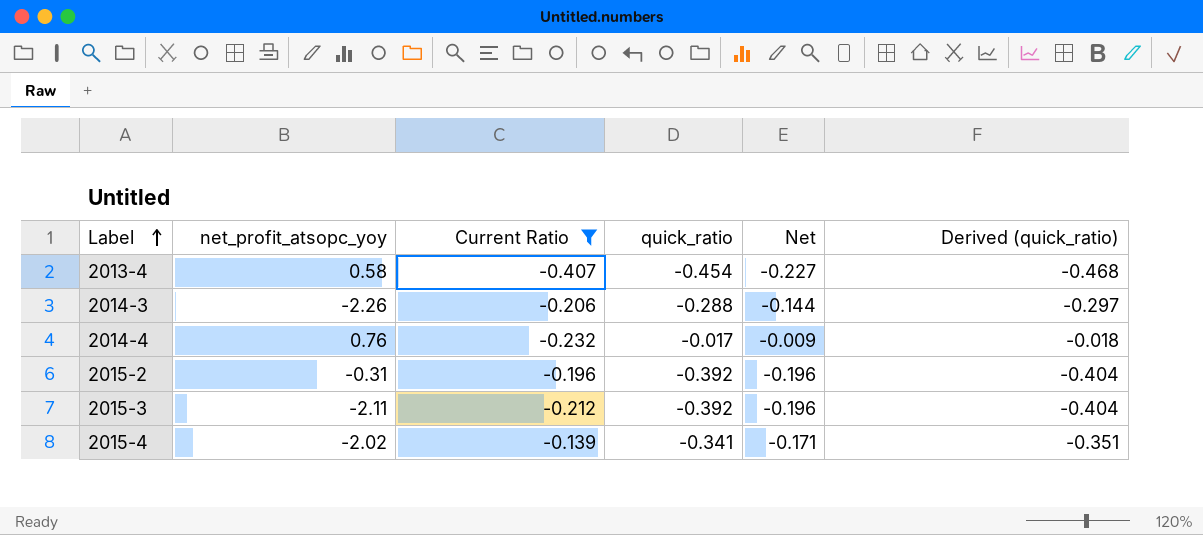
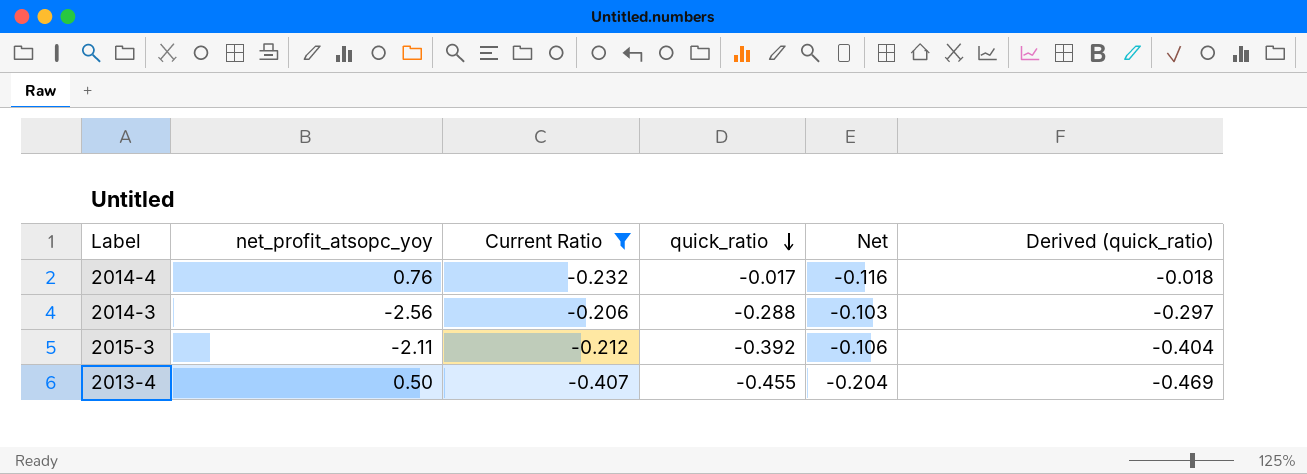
row order: Label ascending -> quick_ratio descending
column Net | formula: [quick_ratio] * 0.5 -> [Current Ratio] * 0.5
row 2015-2: -0.31 | -0.196 | -0.392 | -0.196 | -0.404 -> none
row 2015-4: -2.02 | -0.139 | -0.341 | -0.171 | -0.351 -> none
2014-3 | net_profit_atsopc_yoy: -2.26 -> -2.56
2013-4 | net_profit_atsopc_yoy: 0.58 -> 0.50
2013-4 | quick_ratio: -0.454 -> -0.455
2013-4 | Derived (quick_ratio): -0.468 -> -0.469

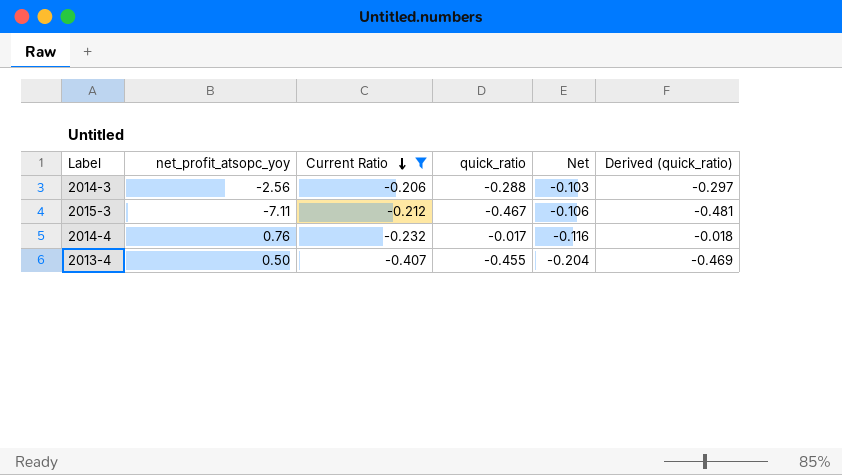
row order: quick_ratio descending -> Current Ratio descending
2015-3 | net_profit_atsopc_yoy: -2.11 -> -7.11
2015-3 | quick_ratio: -0.392 -> -0.467
2015-3 | Derived (quick_ratio): -0.404 -> -0.481

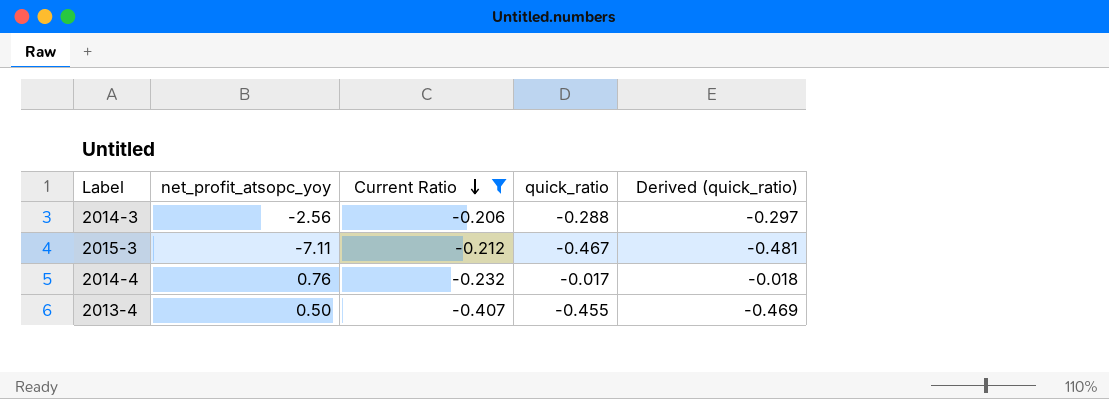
column Net | formula: [Current Ratio] * 0.5 -> none

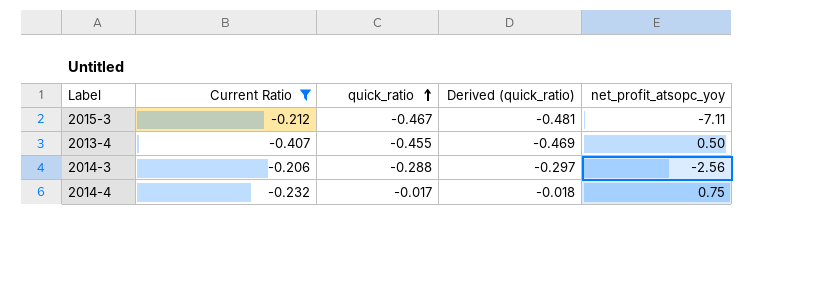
row order: Current Ratio descending -> quick_ratio ascending
column net_profit_atsopc_yoy | position: 2 -> 5
2014-4 | net_profit_atsopc_yoy: 0.76 -> 0.75

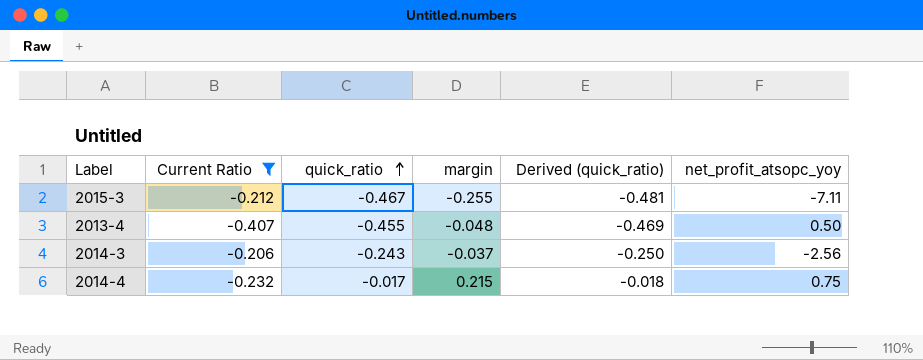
column margin | formula: none -> [quick_ratio] - [Current Ratio]
2014-3 | quick_ratio: -0.288 -> -0.243
2014-3 | Derived (quick_ratio): -0.297 -> -0.250

